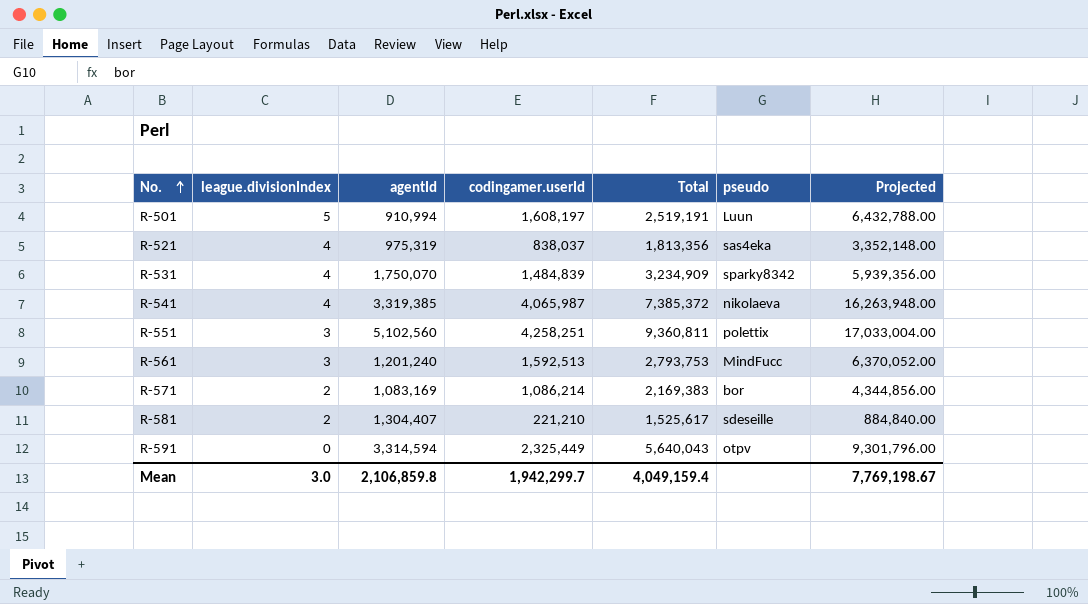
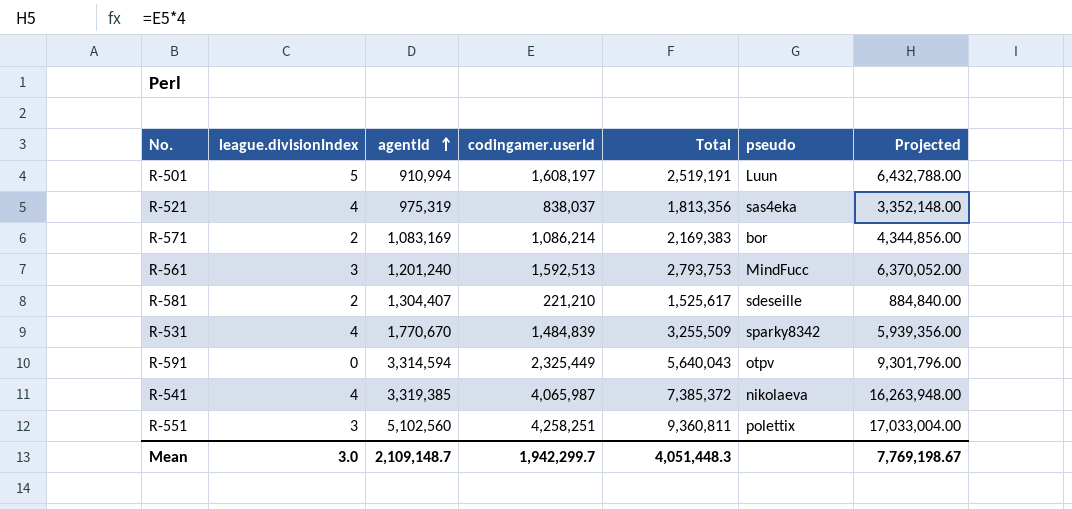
row order: No. ascending -> agentId ascending
R-531 | agentId: 1,750,070 -> 1,770,670
R-531 | Total: 3,234,909 -> 3,255,509
Mean | agentId: 2,106,859.8 -> 2,109,148.7
Mean | Total: 4,049,159.4 -> 4,051,448.3

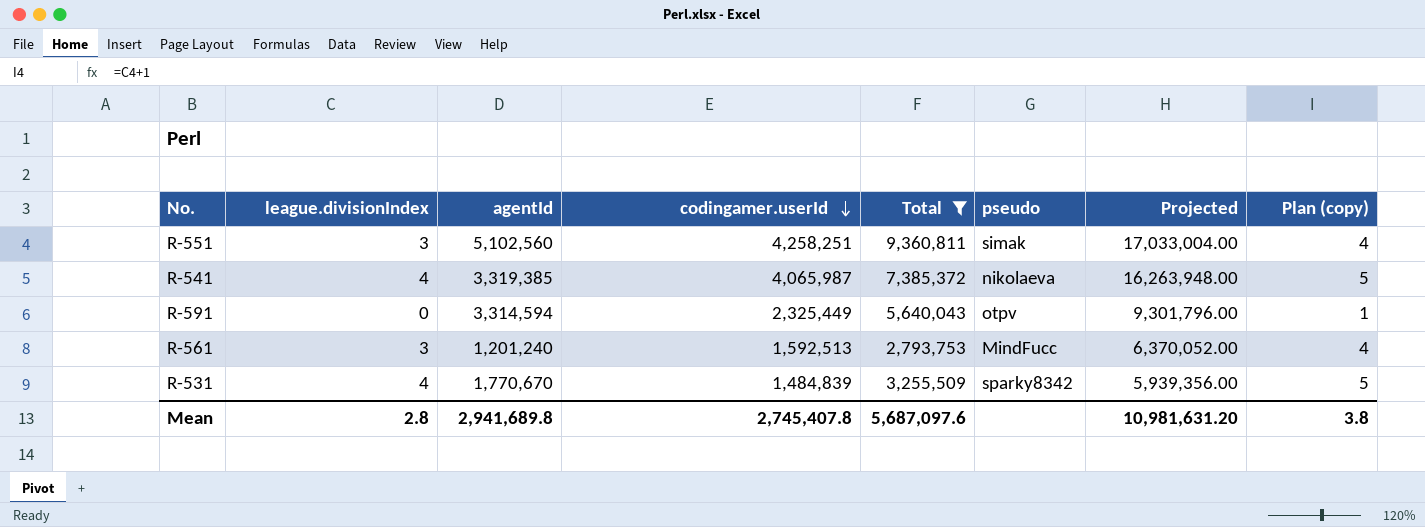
filter: none -> Total >= 2,793,753
row order: agentId ascending -> codingamer.userId descending
column Plan (copy) | formula: none -> [league.divisionIndex] + 1
R-551 | pseudo: polettix -> simak
Mean | league.divisionIndex: 3.0 -> 2.8
Mean | agentId: 2,109,148.7 -> 2,941,689.8
Mean | codingamer.userId: 1,942,299.7 -> 2,745,407.8
Mean | Total: 4,051,448.3 -> 5,687,097.6
Mean | Projected: 7,769,198.67 -> 10,981,631.20

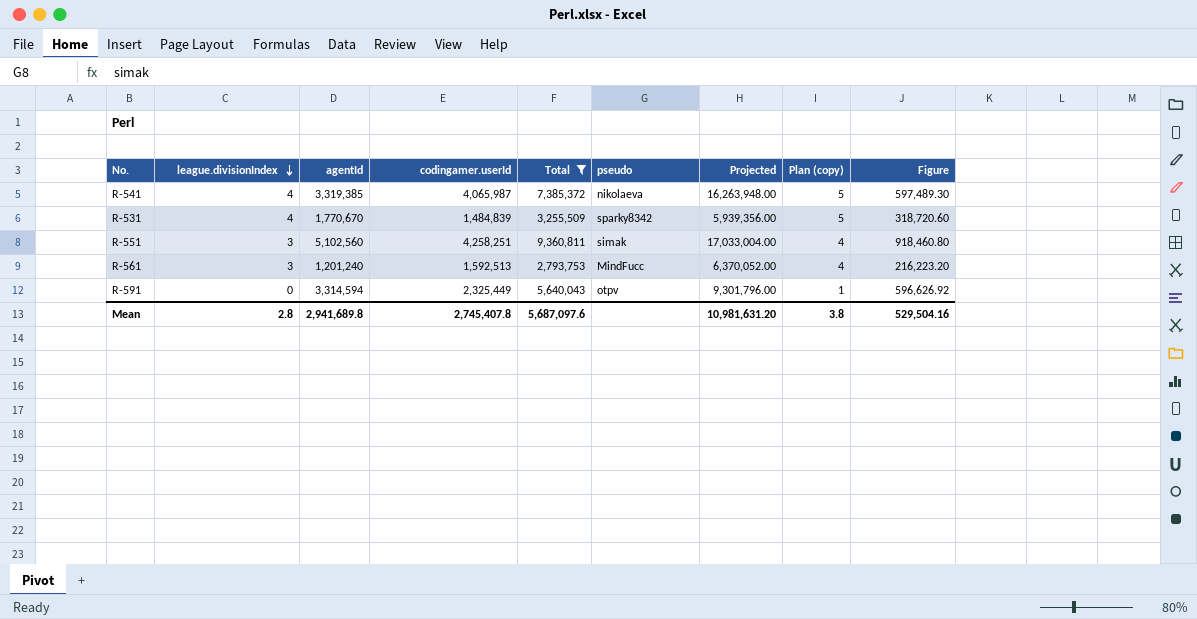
row order: codingamer.userId descending -> league.divisionIndex descending
column Figure | formula: none -> [agentId] * 0.18

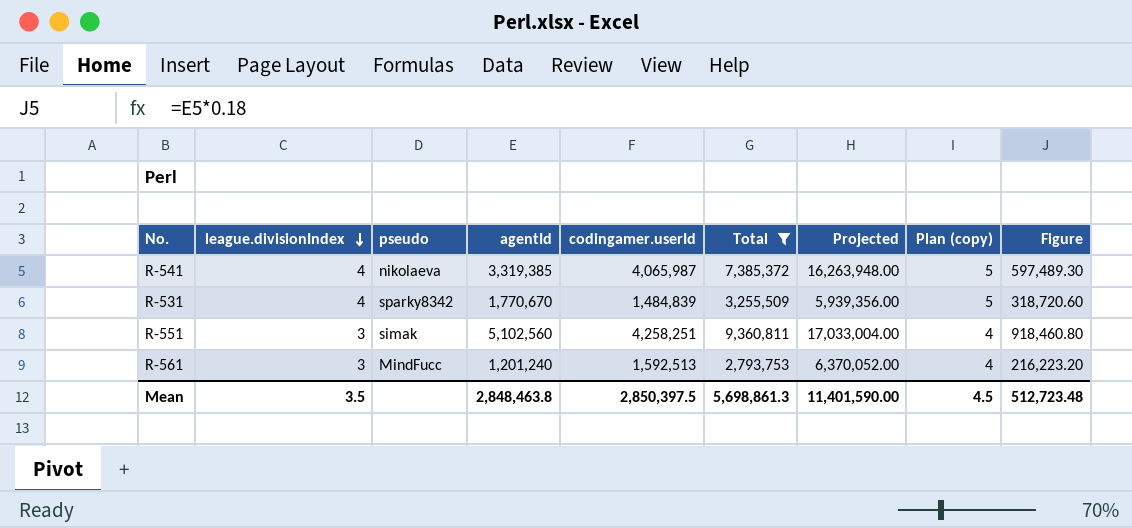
column pseudo | position: 6 -> 3
row R-591: 0 | 3,314,594 | 2,325,449 | 5,640,043 | otpv | 9,301,796.00 | 1 | 596,626.92 -> none
Mean | league.divisionIndex: 2.8 -> 3.5
Mean | agentId: 2,941,689.8 -> 2,848,463.8
Mean | codingamer.userId: 2,745,407.8 -> 2,850,397.5
Mean | Total: 5,687,097.6 -> 5,698,861.3
Mean | Projected: 10,981,631.20 -> 11,401,590.00
Mean | Plan (copy): 3.8 -> 4.5
Mean | Figure: 529,504.16 -> 512,723.48

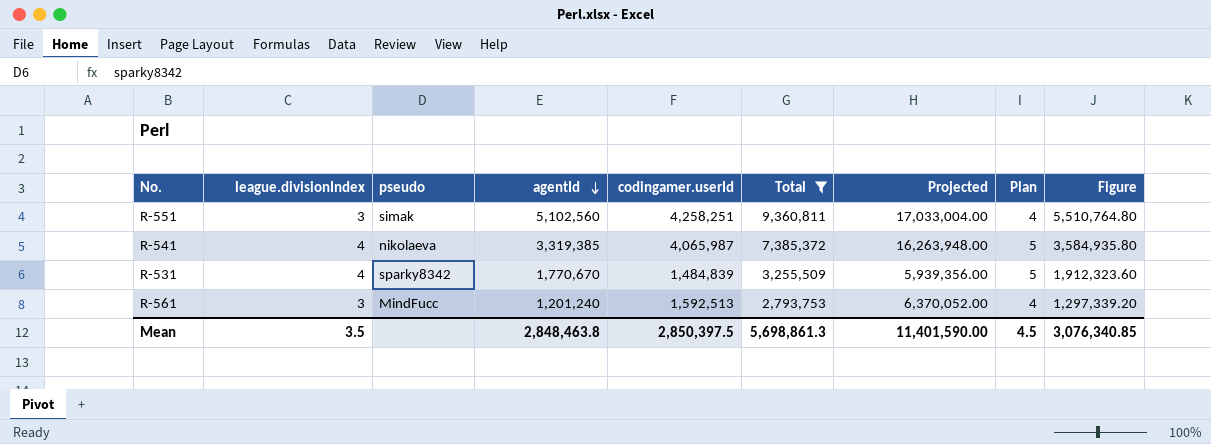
row order: league.divisionIndex descending -> agentId descending
column name: Plan (copy) -> Plan
column Figure | formula: [agentId] * 0.18 -> [agentId] * 1.08
Mean | Figure: 512,723.48 -> 3,076,340.85

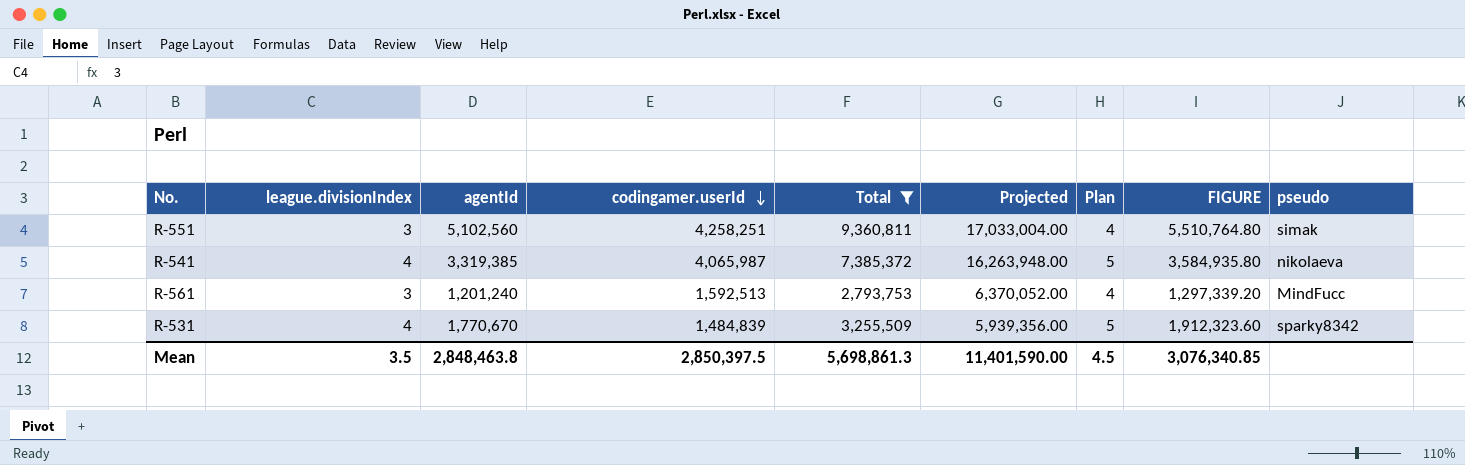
row order: agentId descending -> codingamer.userId descending
column name: Figure -> FIGURE
column pseudo | position: 3 -> 9

